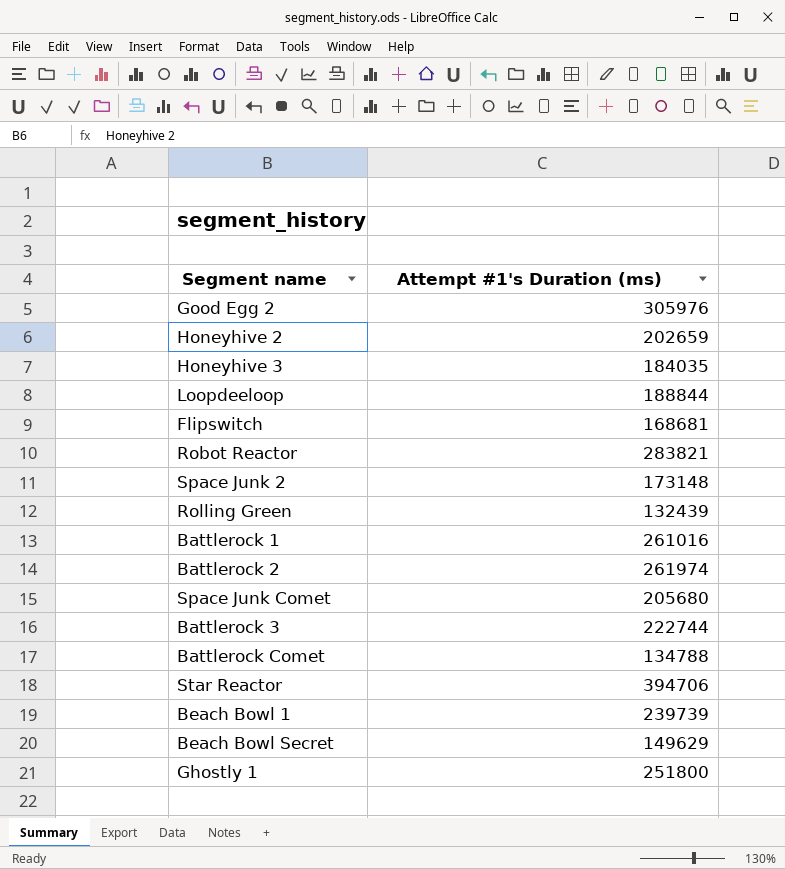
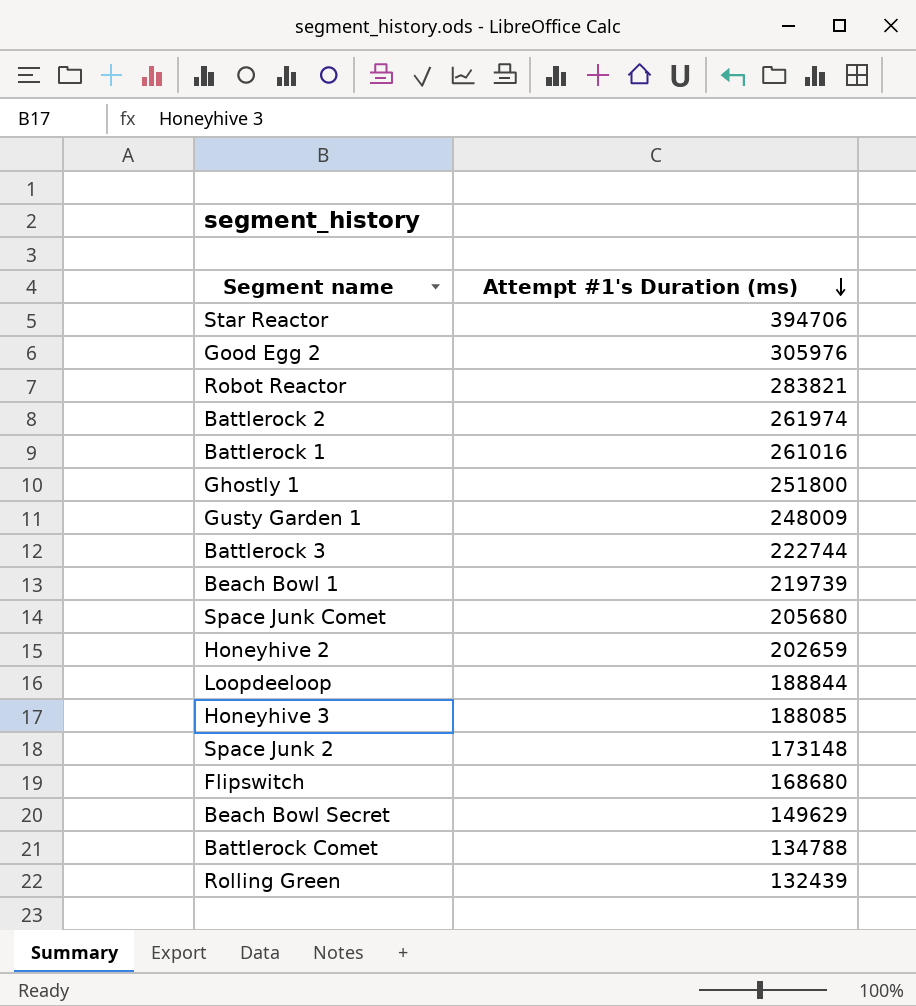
row order: none -> Attempt #1's Duration (ms) descending
row Gusty Garden 1: none -> 248009
Beach Bowl 1 | Attempt #1's Duration (ms): 239739 -> 219739
Honeyhive 3 | Attempt #1's Duration (ms): 184035 -> 188085
Flipswitch | Attempt #1's Duration (ms): 168681 -> 168680

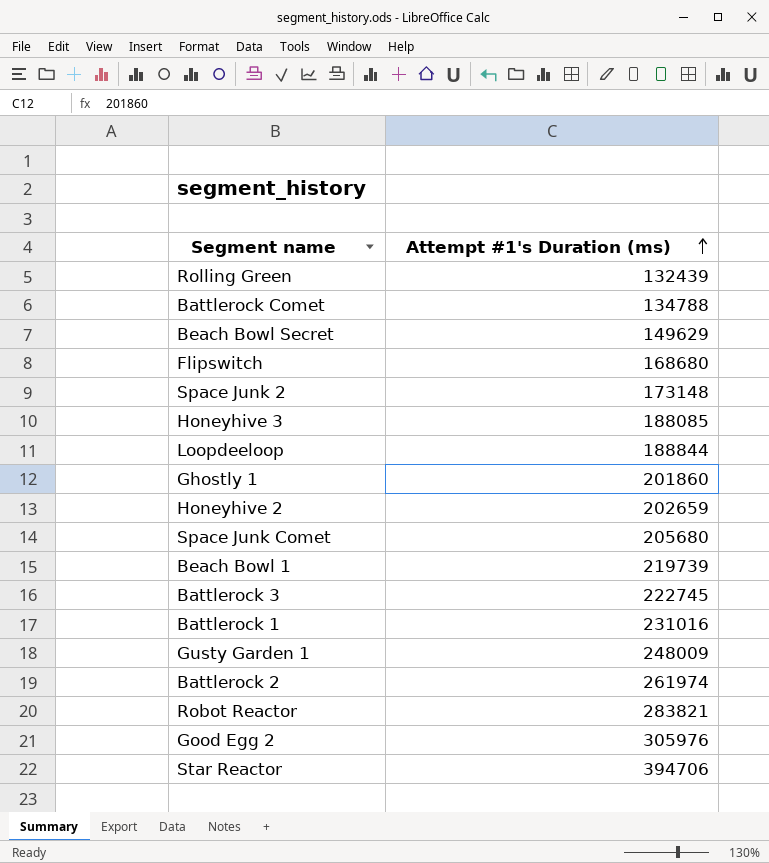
row order: Attempt #1's Duration (ms) descending -> Attempt #1's Duration (ms) ascending
Ghostly 1 | Attempt #1's Duration (ms): 251800 -> 201860
Battlerock 3 | Attempt #1's Duration (ms): 222744 -> 222745
Battlerock 1 | Attempt #1's Duration (ms): 261016 -> 231016

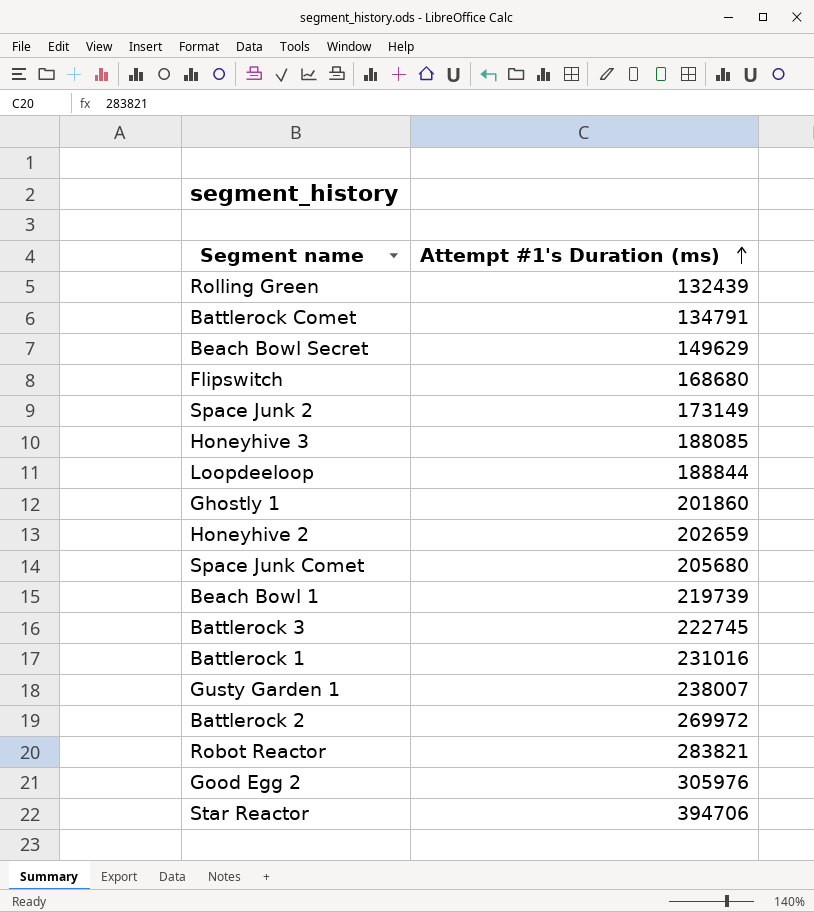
Battlerock Comet | Attempt #1's Duration (ms): 134788 -> 134791
Space Junk 2 | Attempt #1's Duration (ms): 173148 -> 173149
Gusty Garden 1 | Attempt #1's Duration (ms): 248009 -> 238007
Battlerock 2 | Attempt #1's Duration (ms): 261974 -> 269972

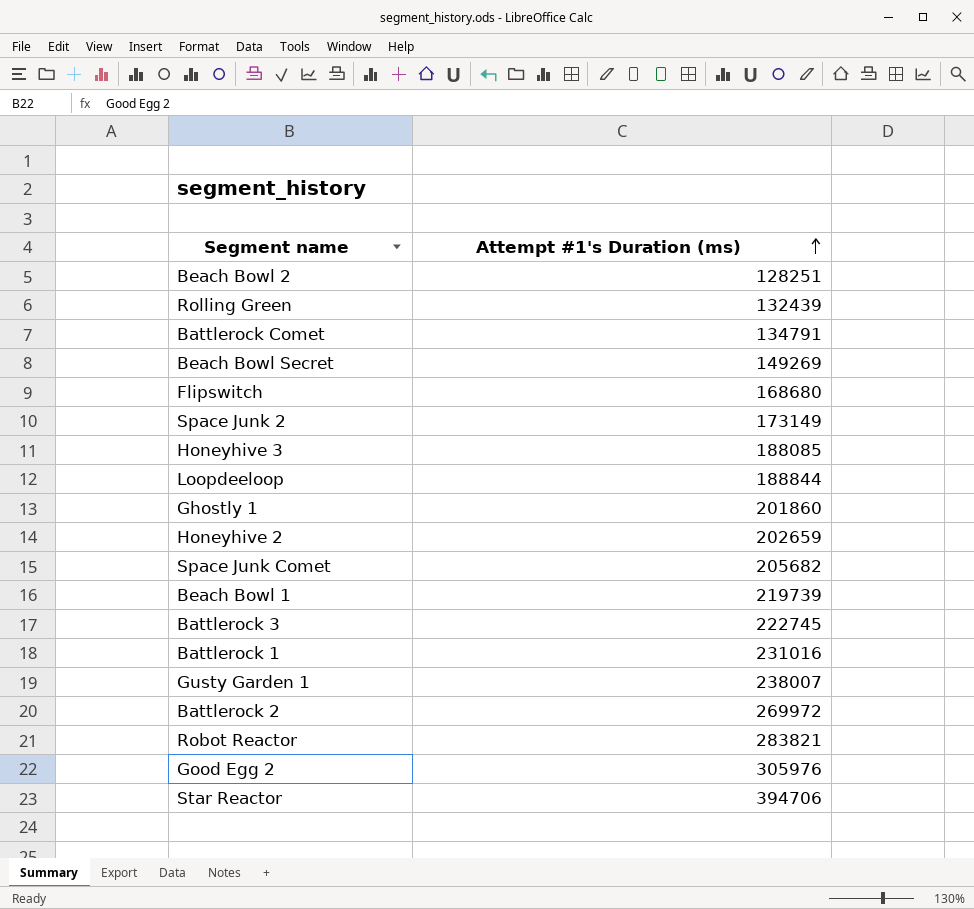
row Beach Bowl 2: none -> 128251
Beach Bowl Secret | Attempt #1's Duration (ms): 149629 -> 149269
Space Junk Comet | Attempt #1's Duration (ms): 205680 -> 205682

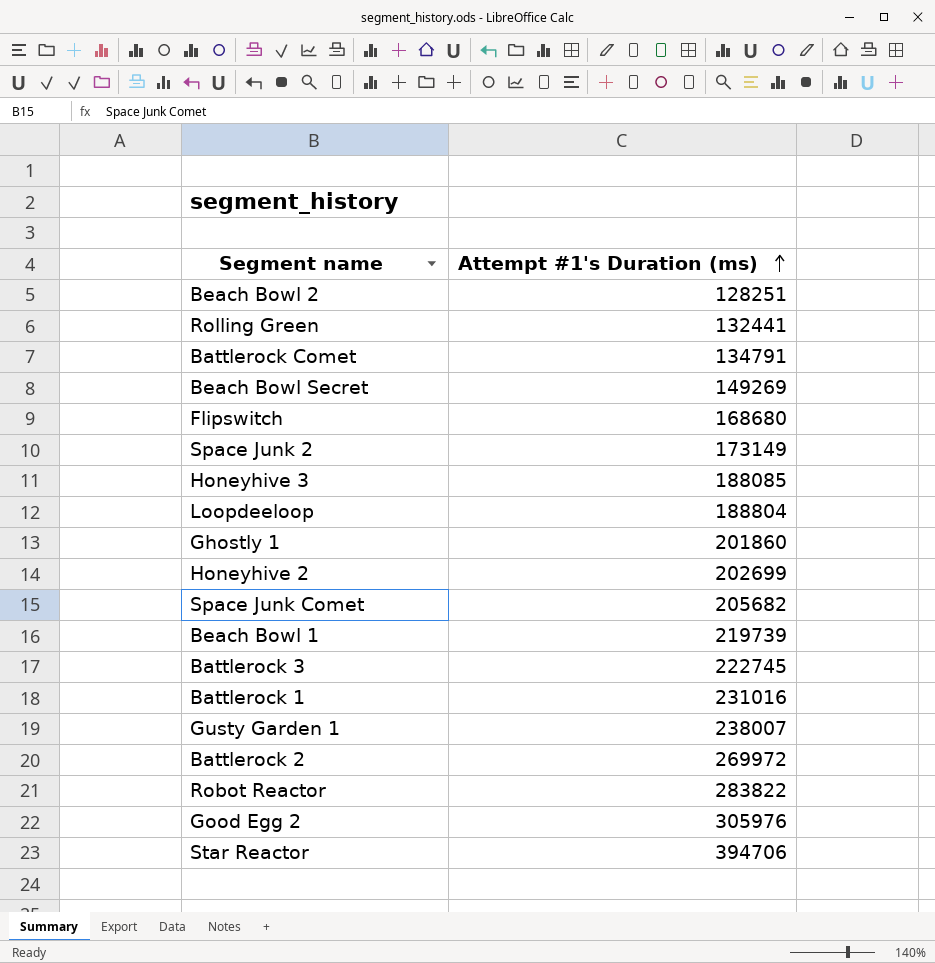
Rolling Green | Attempt #1's Duration (ms): 132439 -> 132441
Loopdeeloop | Attempt #1's Duration (ms): 188844 -> 188804
Honeyhive 2 | Attempt #1's Duration (ms): 202659 -> 202699
Robot Reactor | Attempt #1's Duration (ms): 283821 -> 283822

